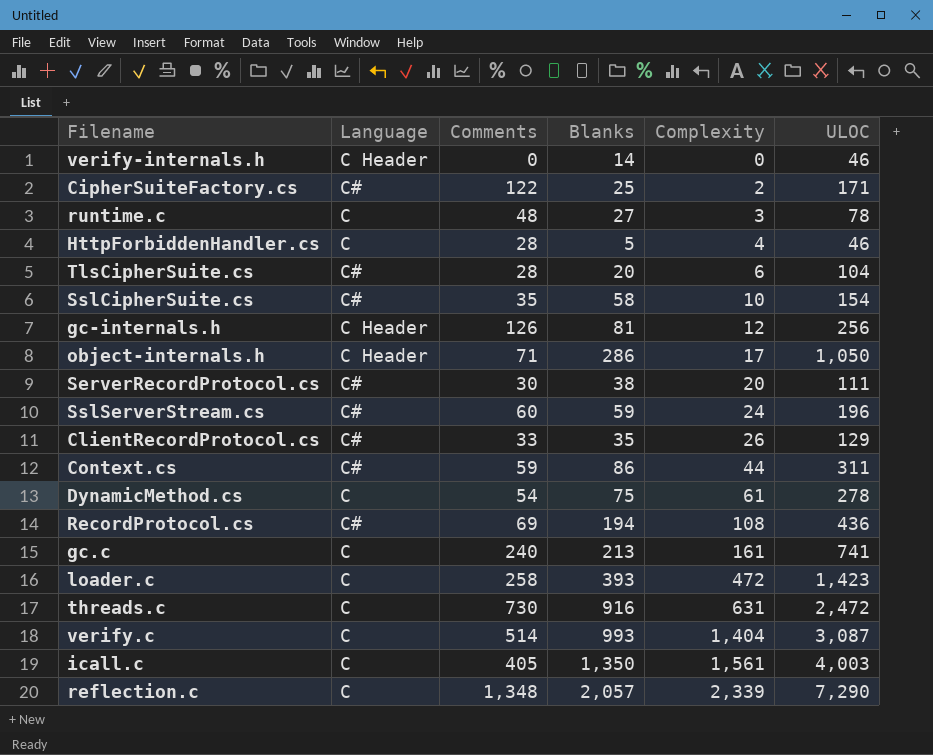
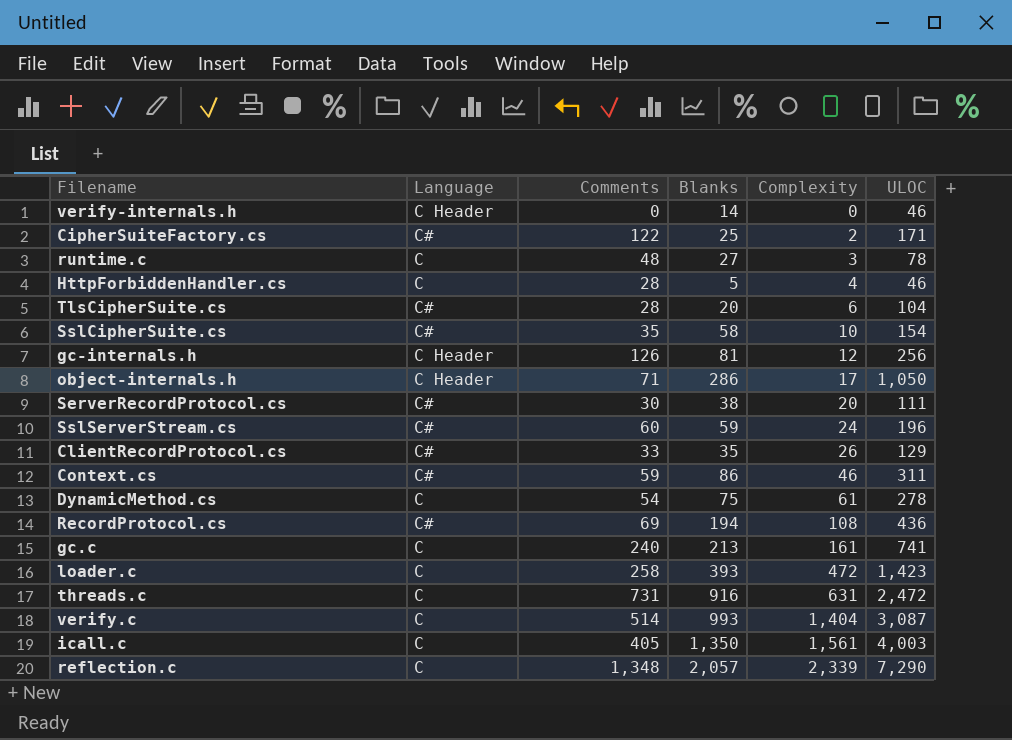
Context.cs | Complexity: 44 -> 46
threads.c | Comments: 730 -> 731

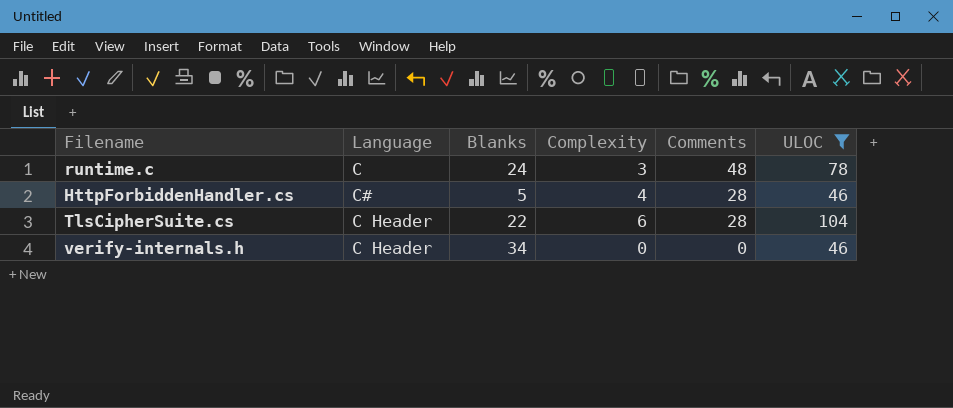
filter: none -> ULOC <= 104
row order: Complexity ascending -> Comments descending
column Comments | position: 3 -> 5
runtime.c | Blanks: 27 -> 24
HttpForbiddenHandler.cs | Language: C -> C#
TlsCipherSuite.cs | Language: C# -> C Header
TlsCipherSuite.cs | Blanks: 20 -> 22
verify-internals.h | Blanks: 14 -> 34

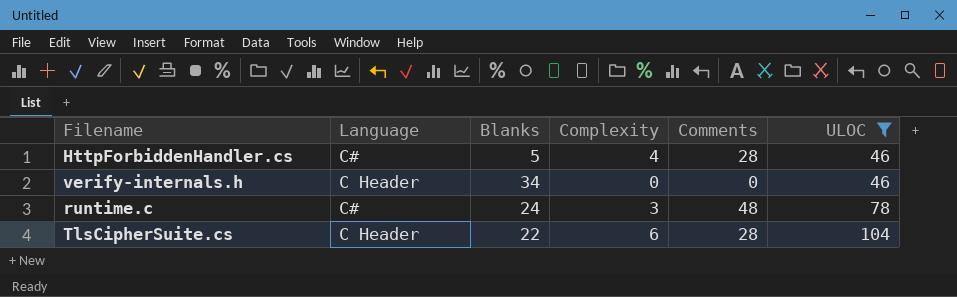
row order: Comments descending -> ULOC ascending
runtime.c | Language: C -> C#

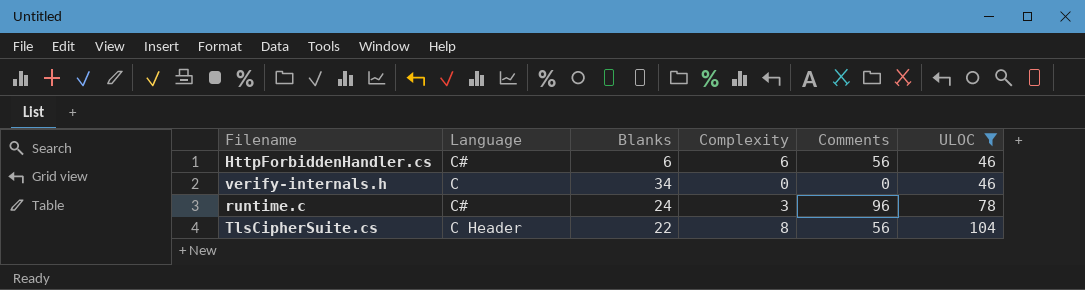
HttpForbiddenHandler.cs | Blanks: 5 -> 6
HttpForbiddenHandler.cs | Complexity: 4 -> 6
HttpForbiddenHandler.cs | Comments: 28 -> 56
verify-internals.h | Language: C Header -> C
runtime.c | Comments: 48 -> 96
TlsCipherSuite.cs | Complexity: 6 -> 8
TlsCipherSuite.cs | Comments: 28 -> 56

